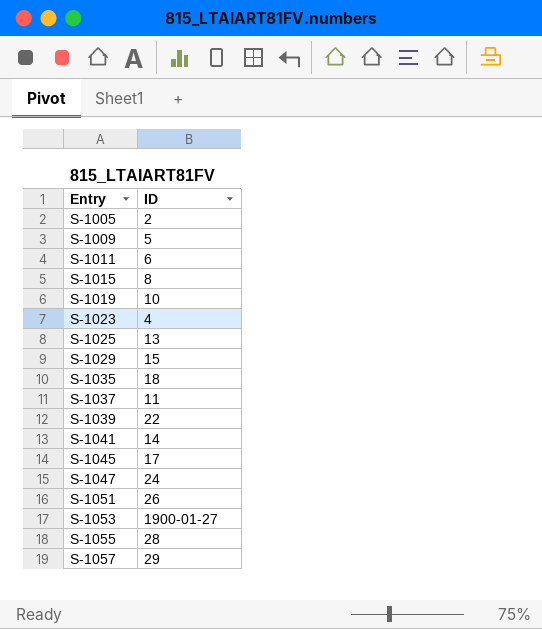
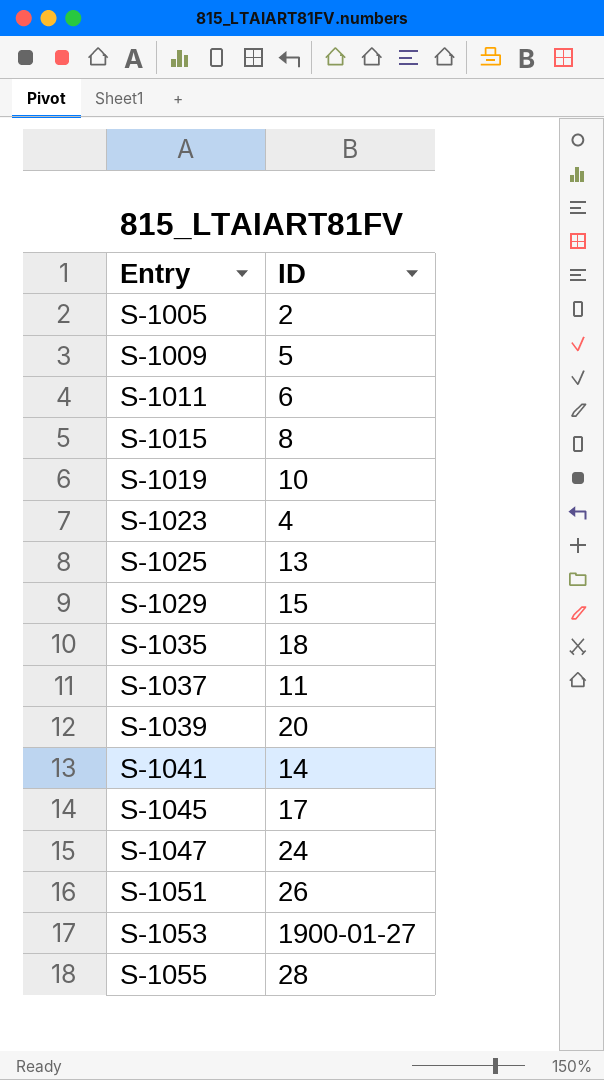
row S-1057: 29 -> none
S-1039 | ID: 22 -> 20

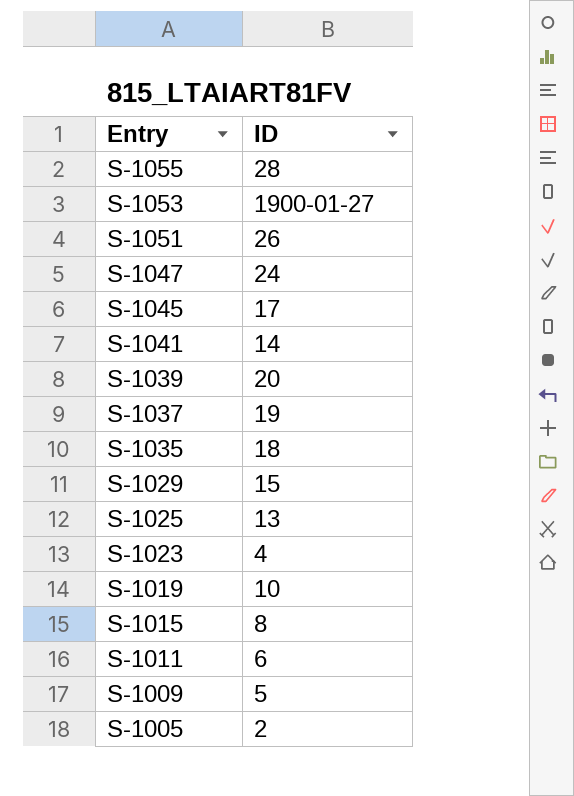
row order: Entry ascending -> Entry descending
S-1037 | ID: 11 -> 19

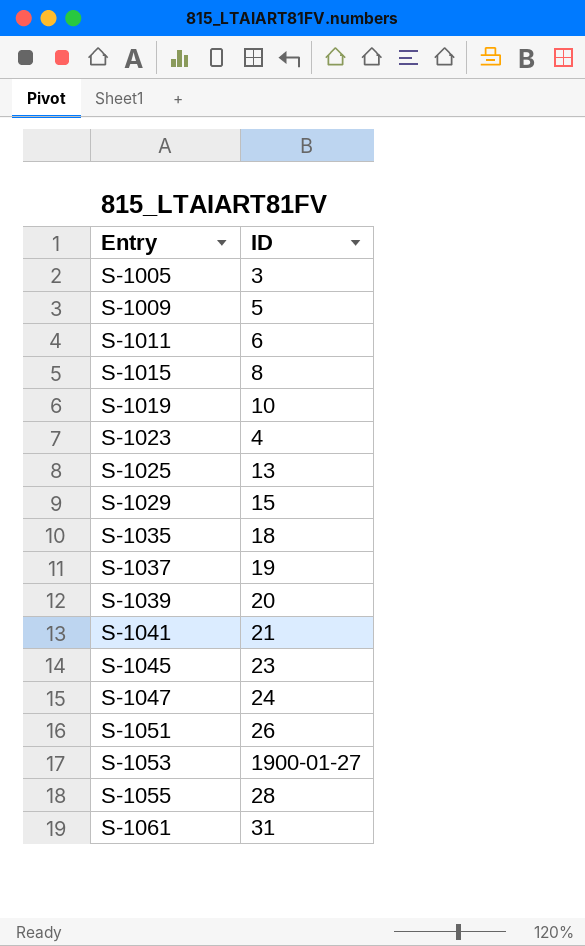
row order: Entry descending -> Entry ascending
S-1005 | ID: 2 -> 3
S-1041 | ID: 14 -> 21
S-1045 | ID: 17 -> 23
row S-1061: none -> 31

